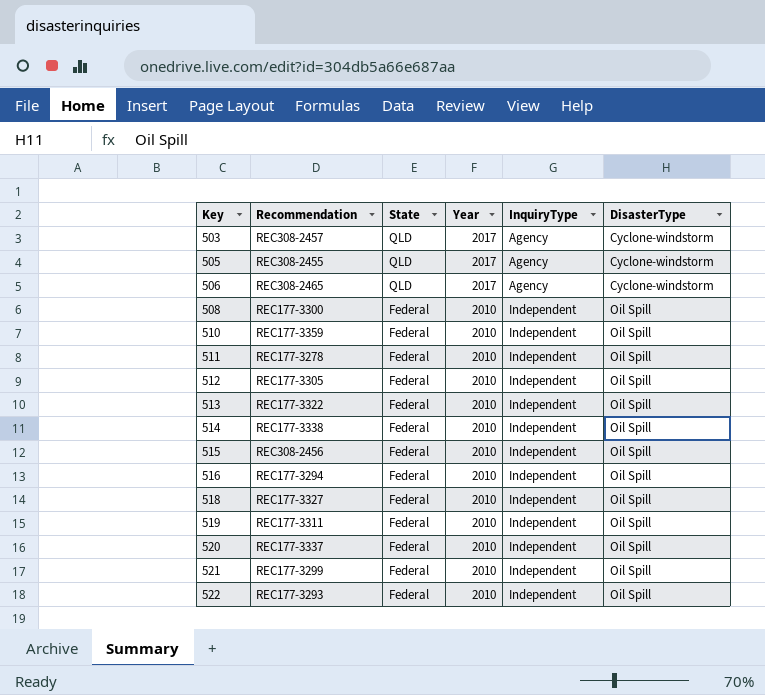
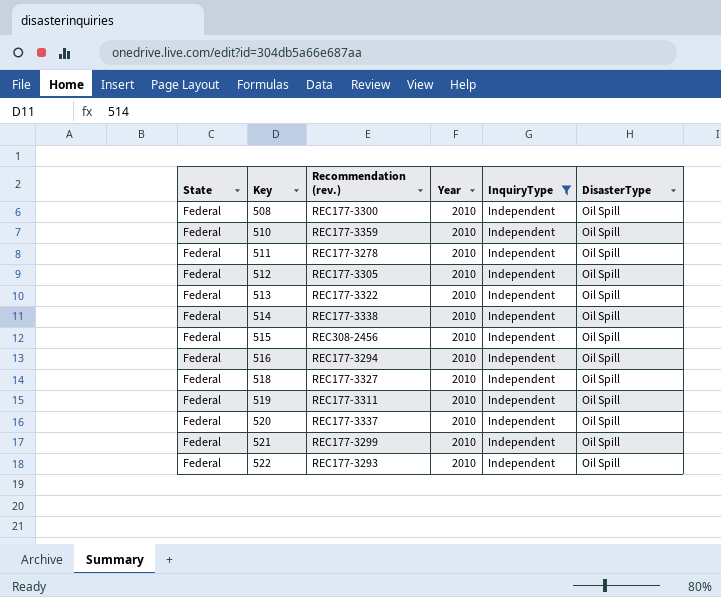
filter: none -> InquiryType = Independent
column State | position: 3 -> 1
column name: Recommendation -> Recommendation (rev.)

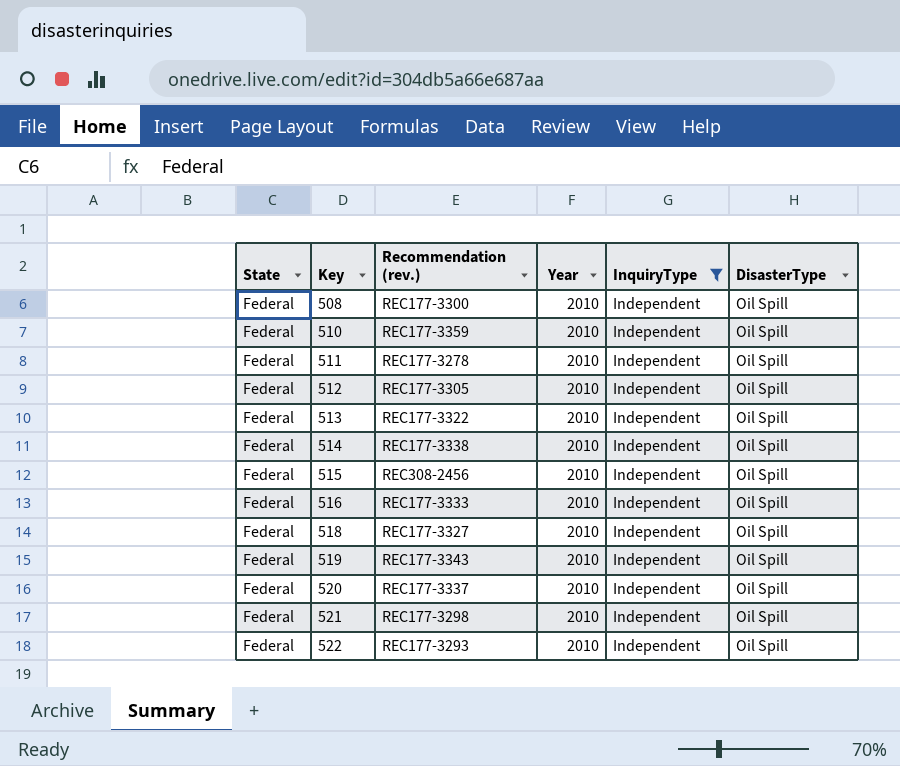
516 | Recommendation (rev.): REC177-3294 -> REC177-3333
519 | Recommendation (rev.): REC177-3311 -> REC177-3343
521 | Recommendation (rev.): REC177-3299 -> REC177-3298

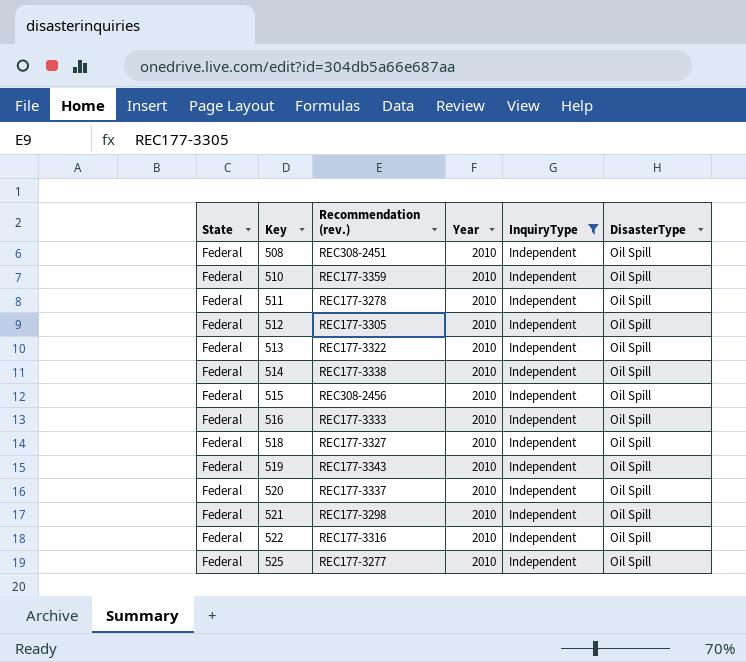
508 | Recommendation (rev.): REC177-3300 -> REC308-2451
522 | Recommendation (rev.): REC177-3293 -> REC177-3316
row 525: none -> Federal | REC177-3277 | 2010 | Independent | Oil Spill

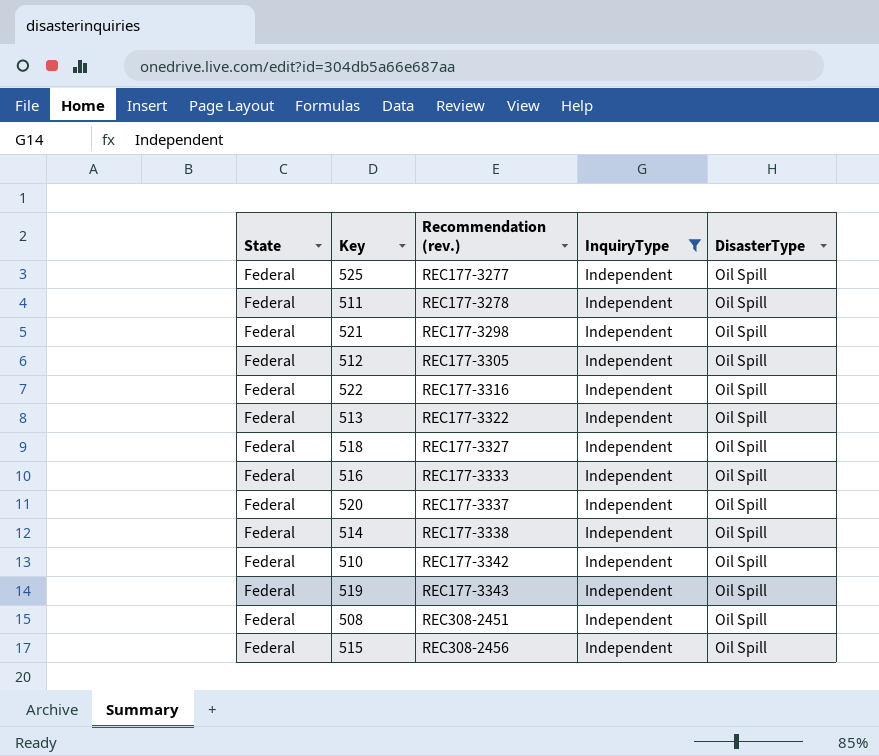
row order: Key ascending -> Recommendation (rev.) ascending
column Year | position: 4 -> none
510 | Recommendation (rev.): REC177-3359 -> REC177-3342

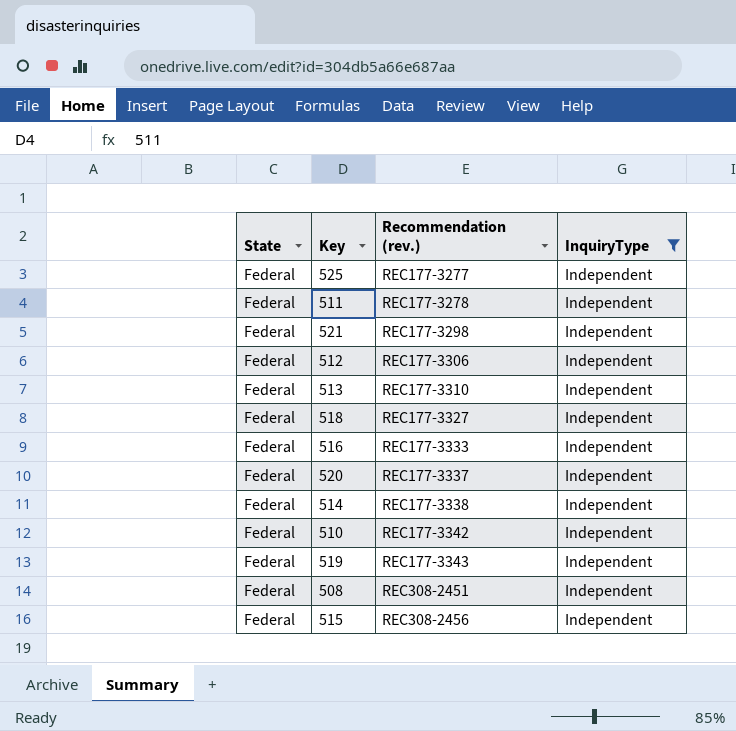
column DisasterType | position: 5 -> none
row 522: Federal | REC177-3316 | Independent | Oil Spill -> none
512 | Recommendation (rev.): REC177-3305 -> REC177-3306
513 | Recommendation (rev.): REC177-3322 -> REC177-3310

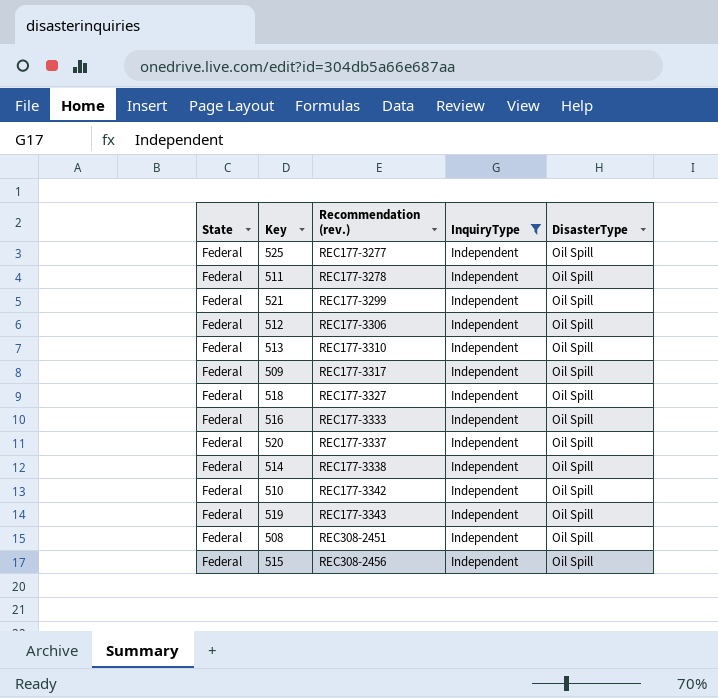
column DisasterType | position: none -> 5
521 | Recommendation (rev.): REC177-3298 -> REC177-3299
row 509: none -> Federal | REC177-3317 | Independent | Oil Spill

